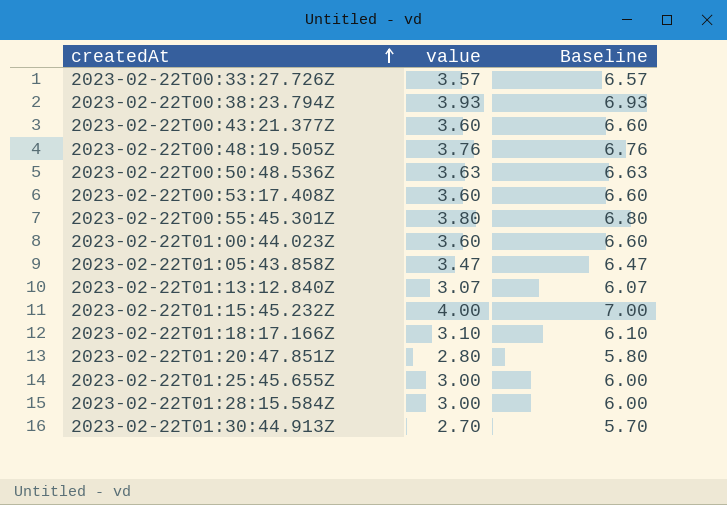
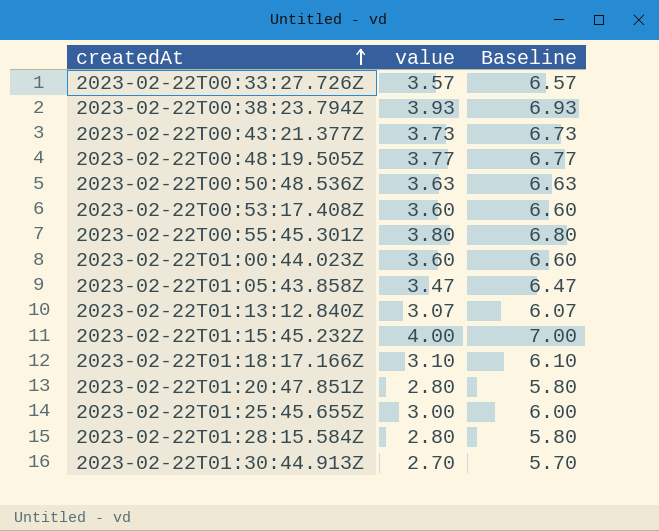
2023-02-22T00:43:21.377Z | value: 3.60 -> 3.73
2023-02-22T00:43:21.377Z | Baseline: 6.60 -> 6.73
2023-02-22T00:48:19.505Z | value: 3.76 -> 3.77
2023-02-22T00:48:19.505Z | Baseline: 6.76 -> 6.77
2023-02-22T01:28:15.584Z | value: 3.00 -> 2.80
2023-02-22T01:28:15.584Z | Baseline: 6.00 -> 5.80

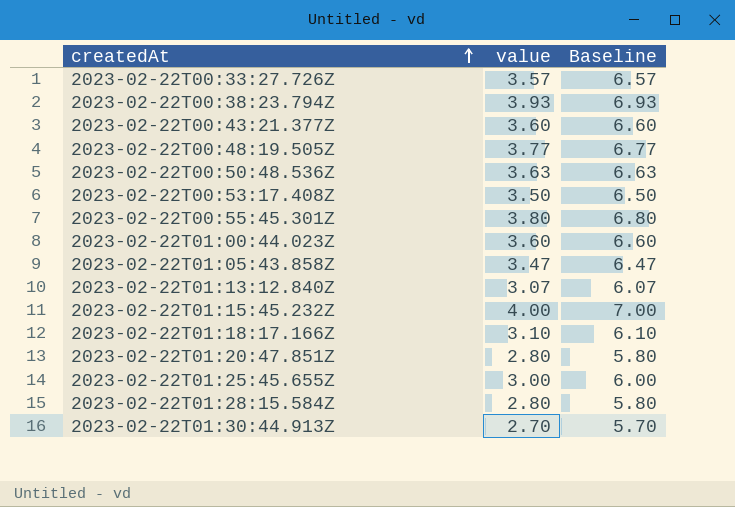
2023-02-22T00:43:21.377Z | value: 3.73 -> 3.60
2023-02-22T00:43:21.377Z | Baseline: 6.73 -> 6.60
2023-02-22T00:53:17.408Z | value: 3.60 -> 3.50
2023-02-22T00:53:17.408Z | Baseline: 6.60 -> 6.50

